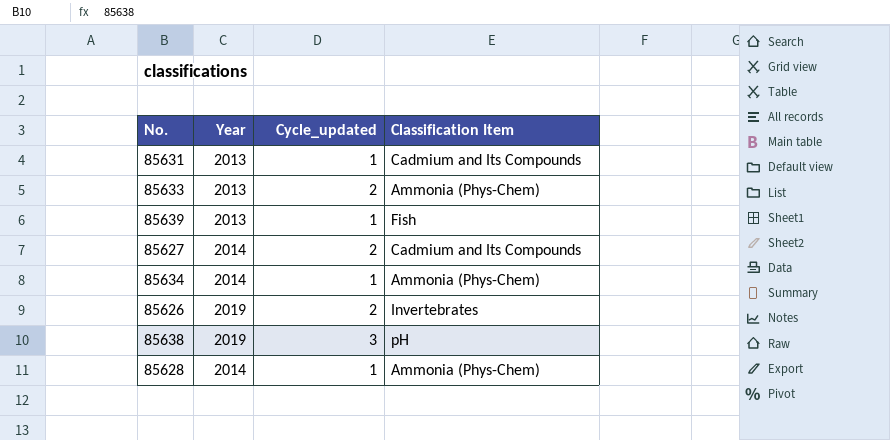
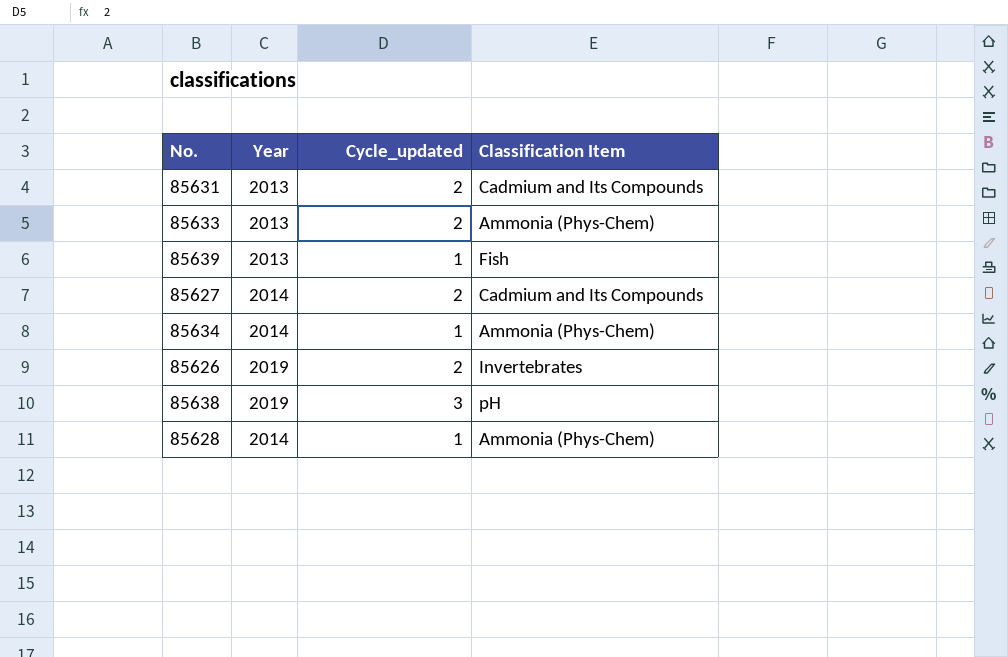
85631 | Cycle_updated: 1 -> 2

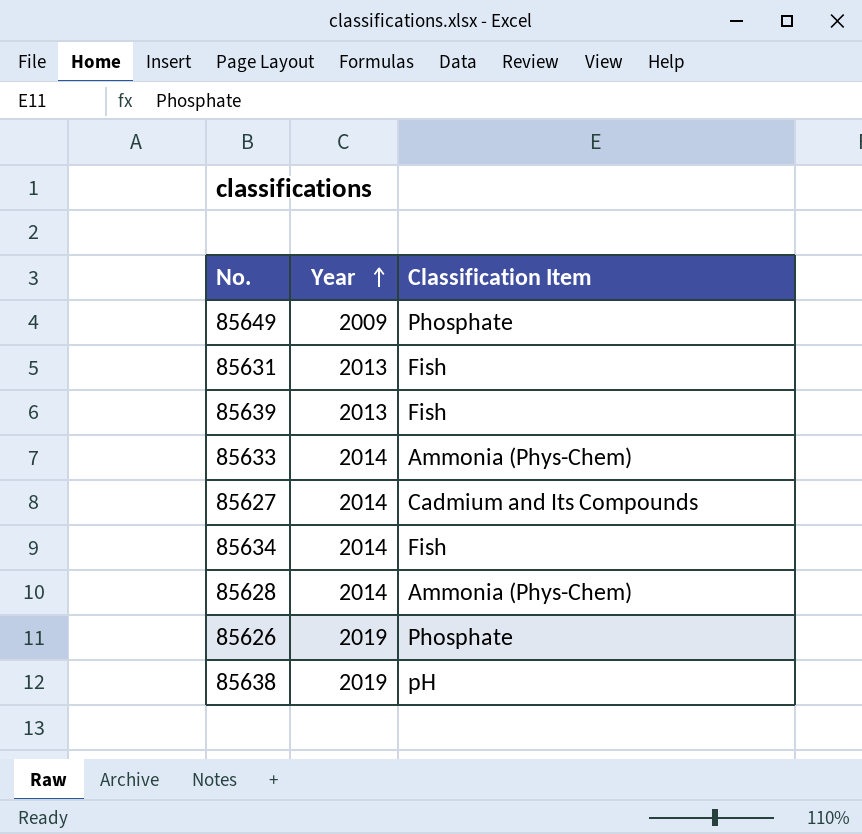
row order: none -> Year ascending
column Cycle_updated | position: 3 -> none
row 85649: none -> 2009 | Phosphate
85631 | Classification Item: Cadmium and Its Compounds -> Fish
85633 | Year: 2013 -> 2014
85634 | Classification Item: Ammonia (Phys-Chem) -> Fish
85626 | Classification Item: Invertebrates -> Phosphate

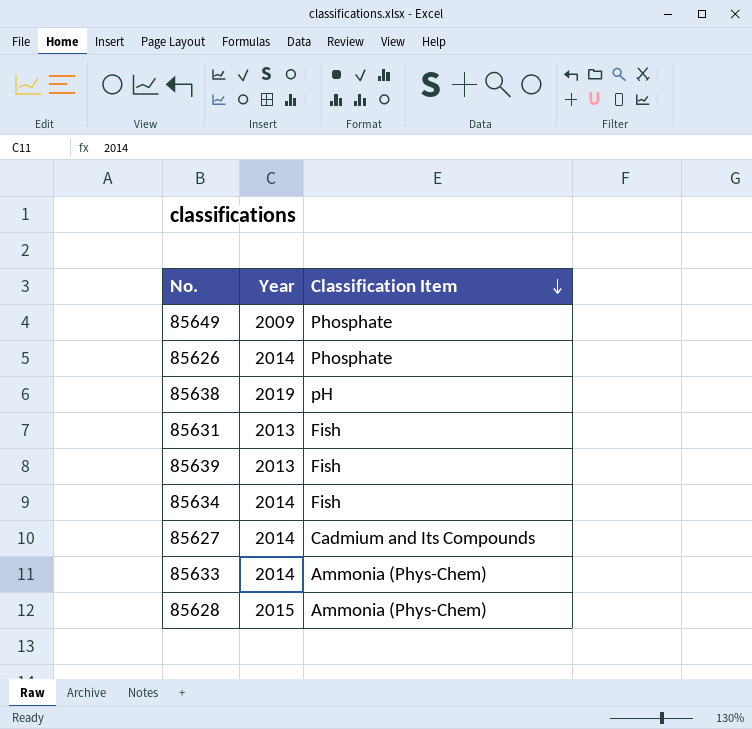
row order: Year ascending -> Classification Item descending
85626 | Year: 2019 -> 2014
85628 | Year: 2014 -> 2015

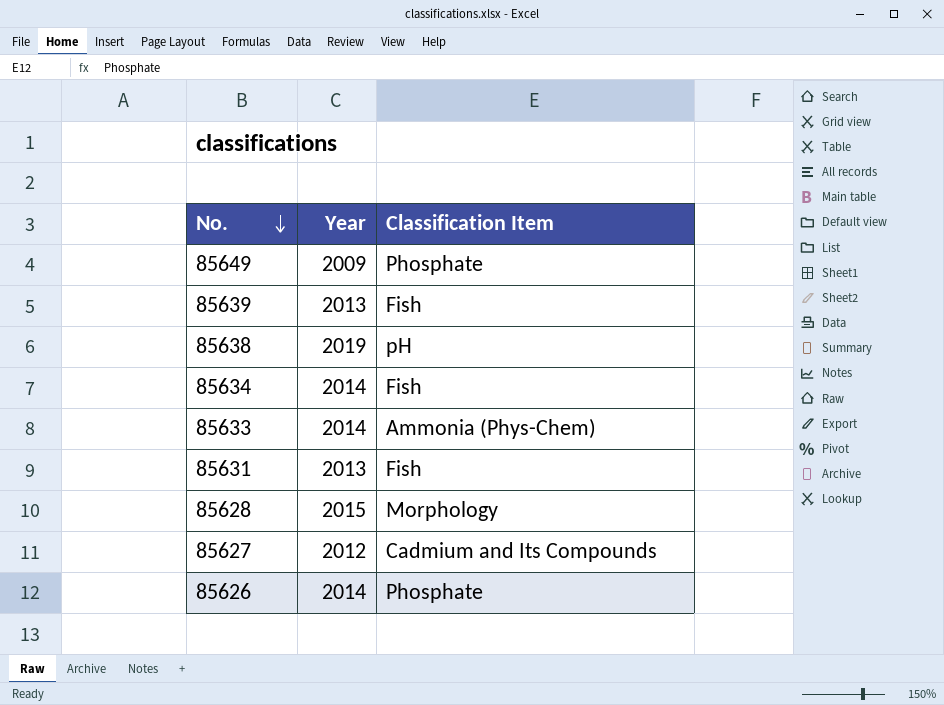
row order: Classification Item descending -> No. descending
85628 | Classification Item: Ammonia (Phys-Chem) -> Morphology
85627 | Year: 2014 -> 2012

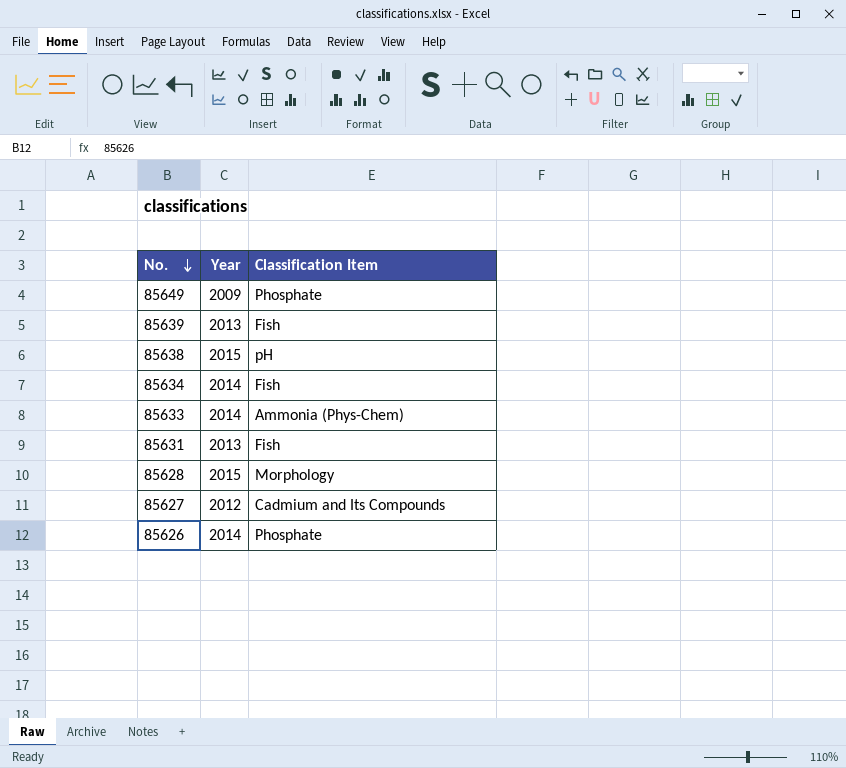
85638 | Year: 2019 -> 2015

